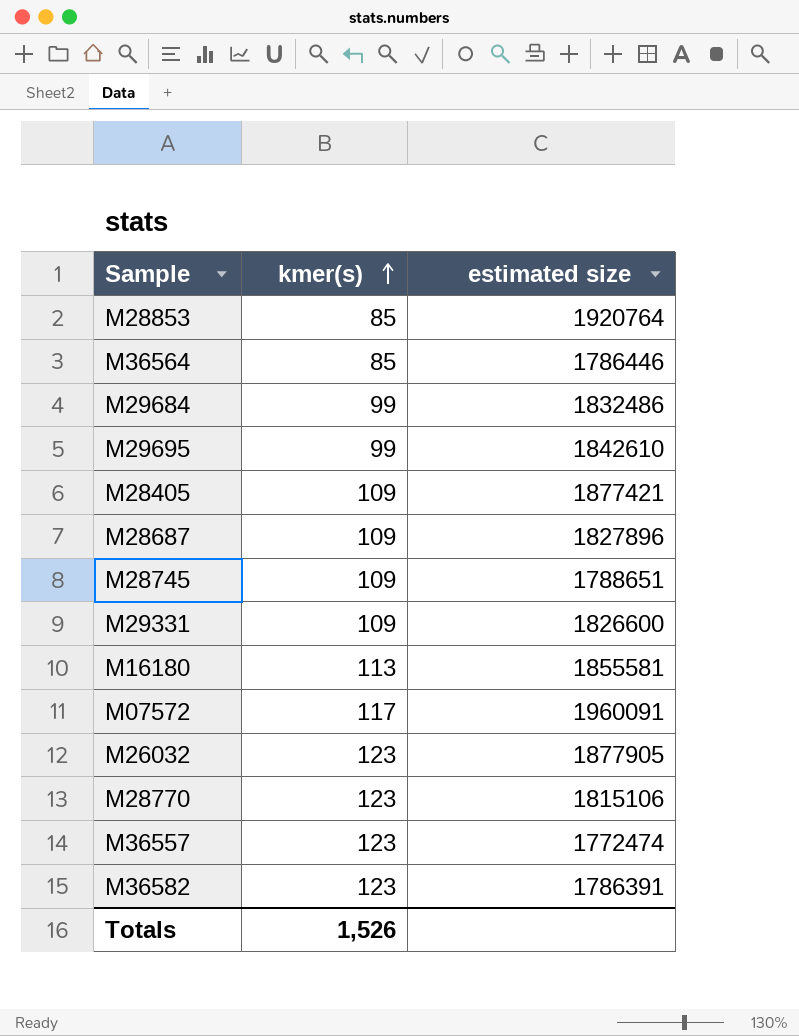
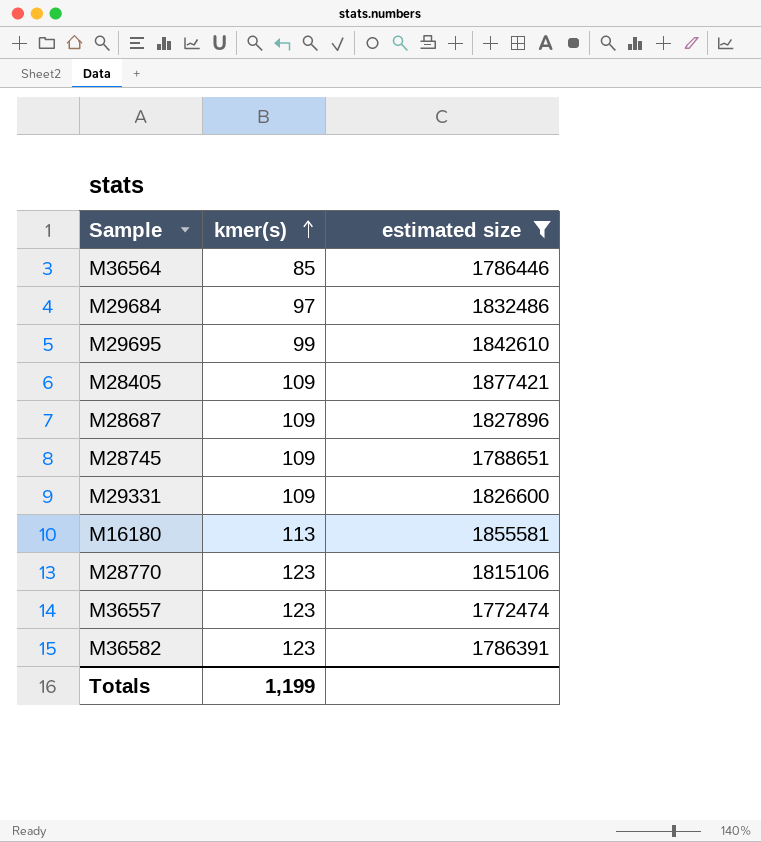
filter: none -> estimated size <= 1877421
M29684 | kmer(s): 99 -> 97
Totals | kmer(s): 1,526 -> 1,199

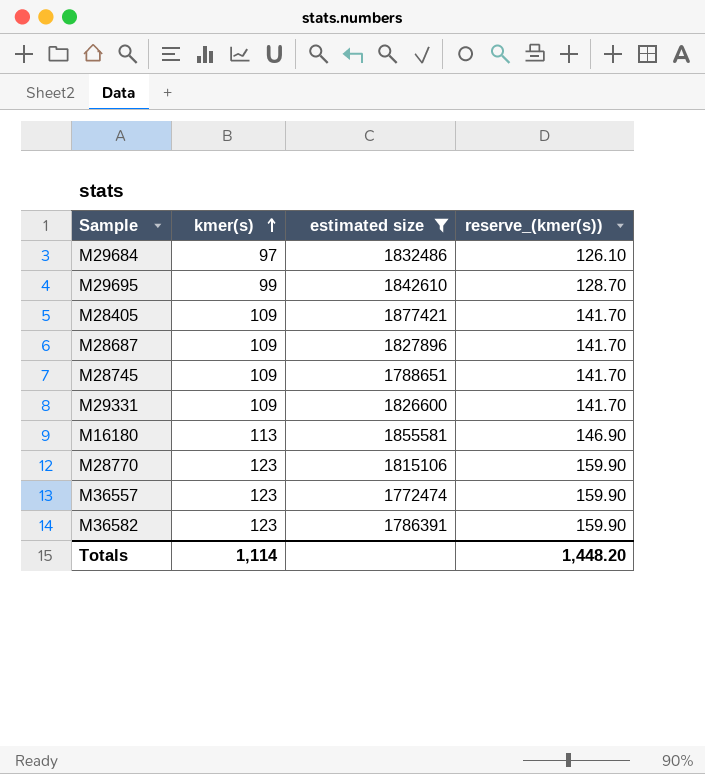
column reserve_(kmer(s)) | formula: none -> [kmer(s)] * 1.3
row M36564: 85 | 1786446 -> none
Totals | kmer(s): 1,199 -> 1,114

